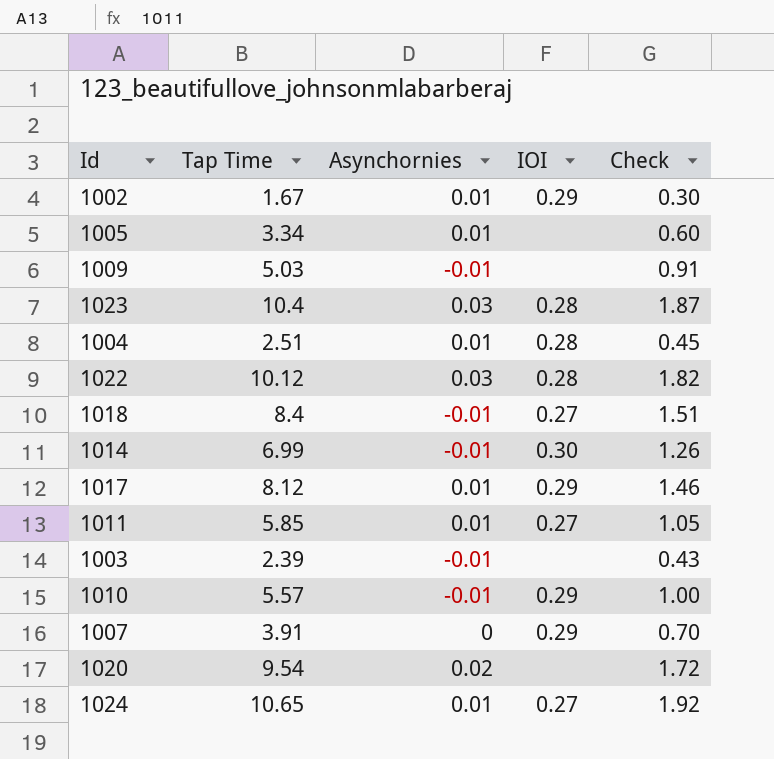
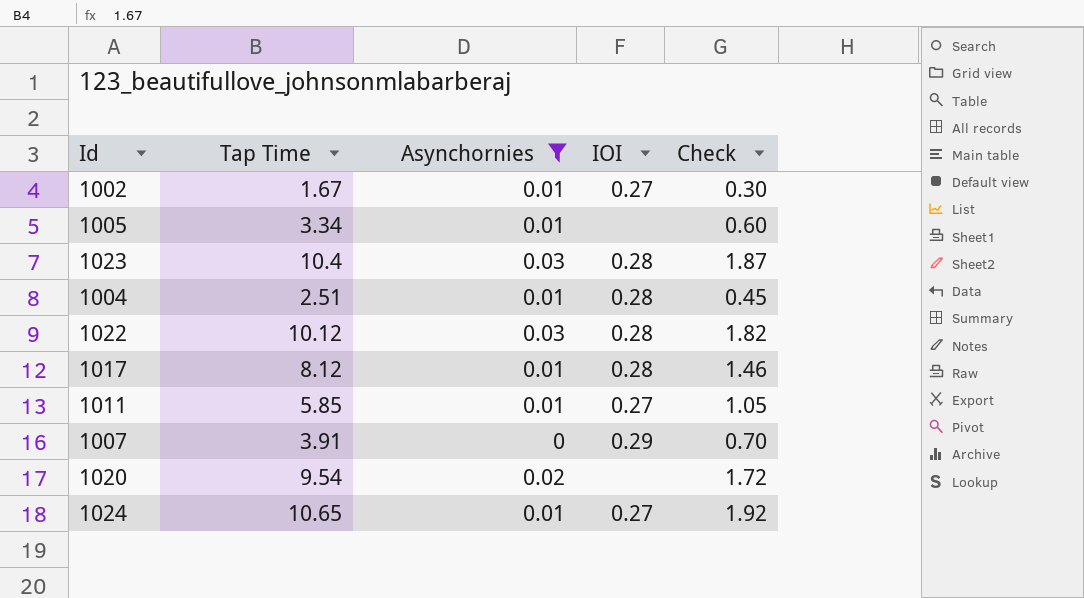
filter: none -> Asynchornies != -0.01
1002 | IOI: 0.29 -> 0.27
1017 | IOI: 0.29 -> 0.28

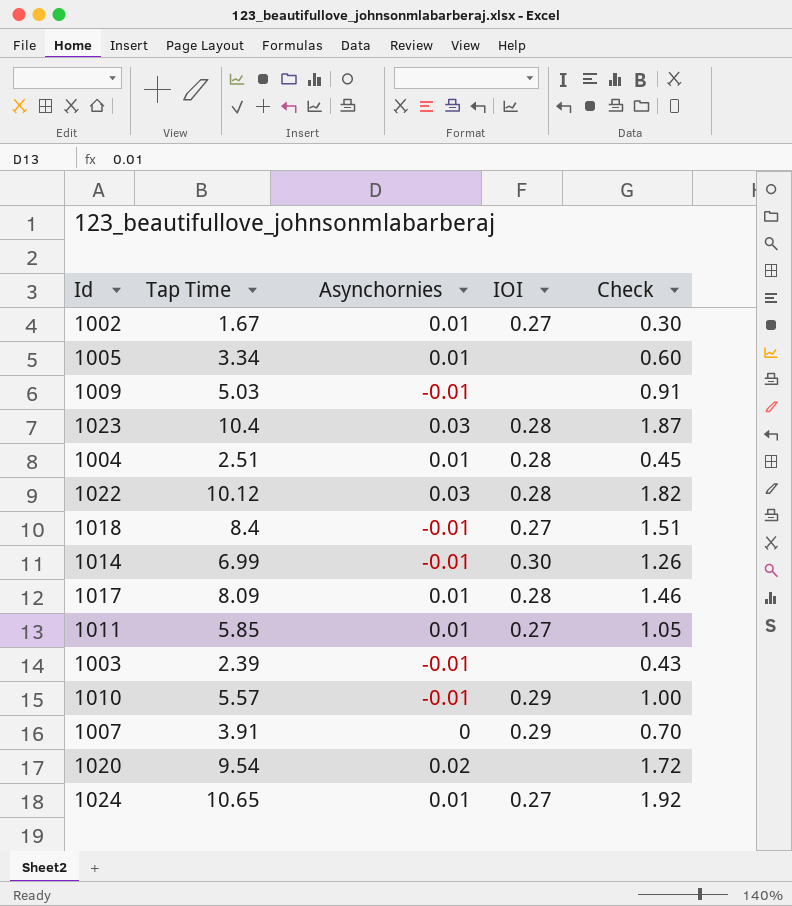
filter: Asynchornies != -0.01 -> none
1017 | Tap Time: 8.12 -> 8.09

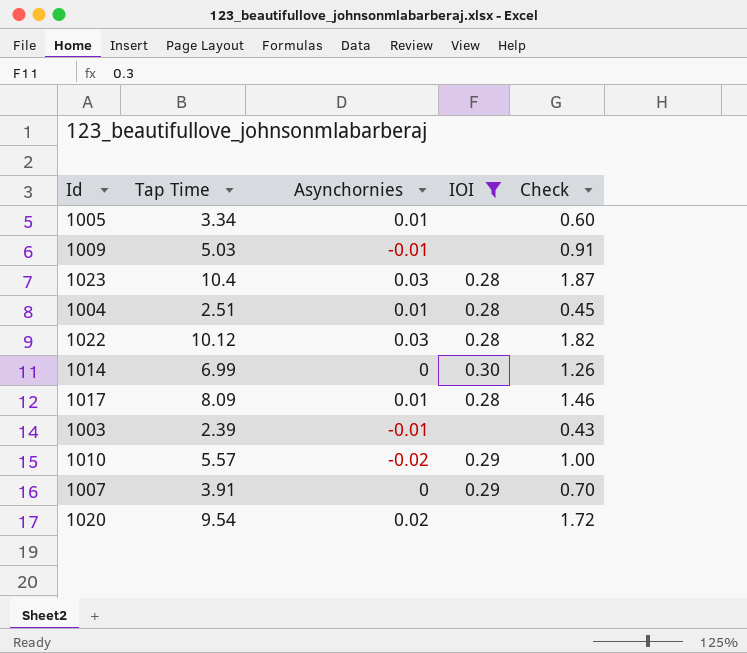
filter: none -> IOI != 0.27
1014 | Asynchornies: -0.01 -> 0
1010 | Asynchornies: -0.01 -> -0.02

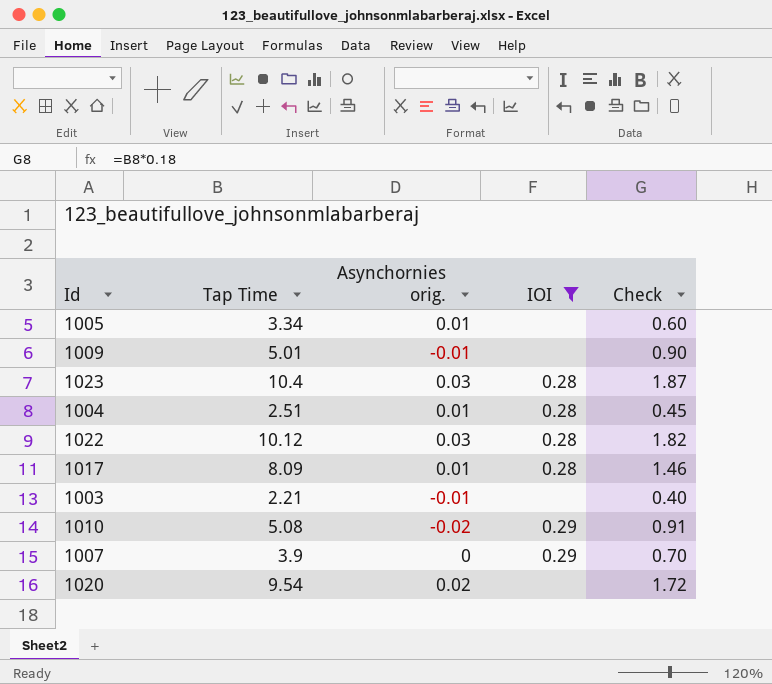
column name: Asynchornies -> Asynchornies orig.
row 1014: 6.99 | 0 | 0.30 | 1.26 -> none
1009 | Tap Time: 5.03 -> 5.01
1009 | Check: 0.91 -> 0.90
1003 | Tap Time: 2.39 -> 2.21
1003 | Check: 0.43 -> 0.40
1010 | Tap Time: 5.57 -> 5.08
1010 | Check: 1.00 -> 0.91
1007 | Tap Time: 3.91 -> 3.9

